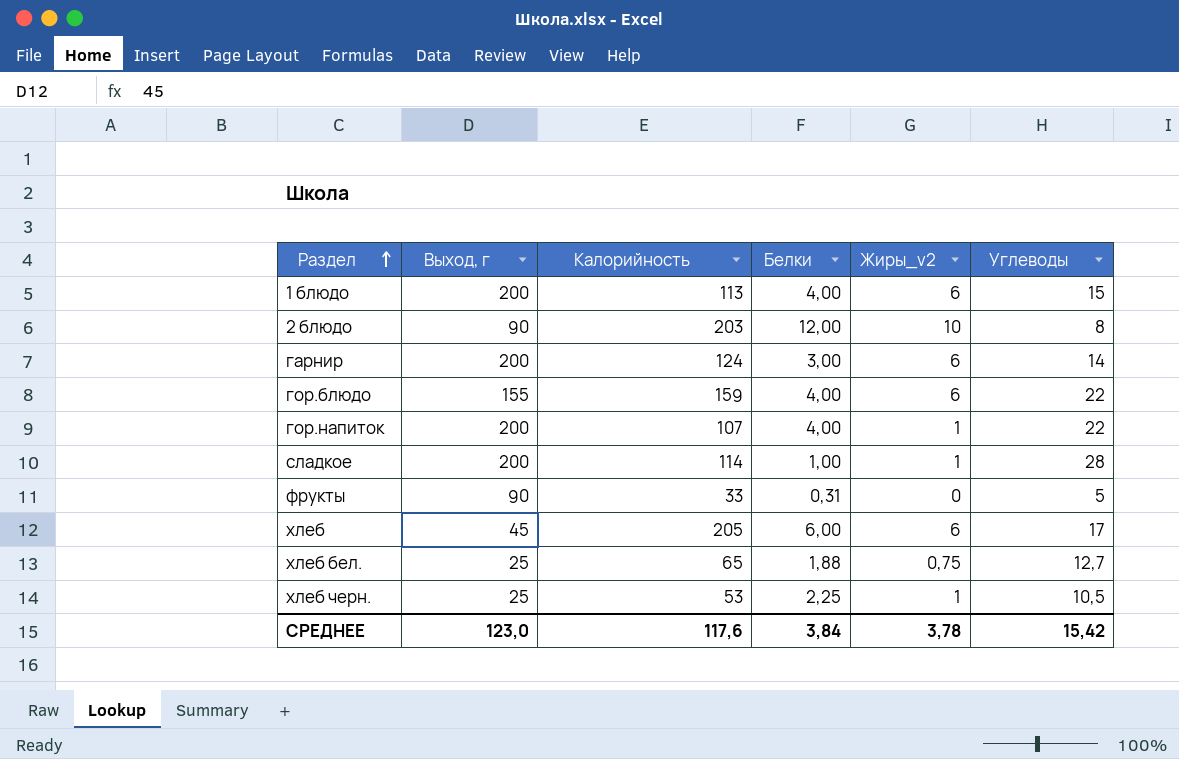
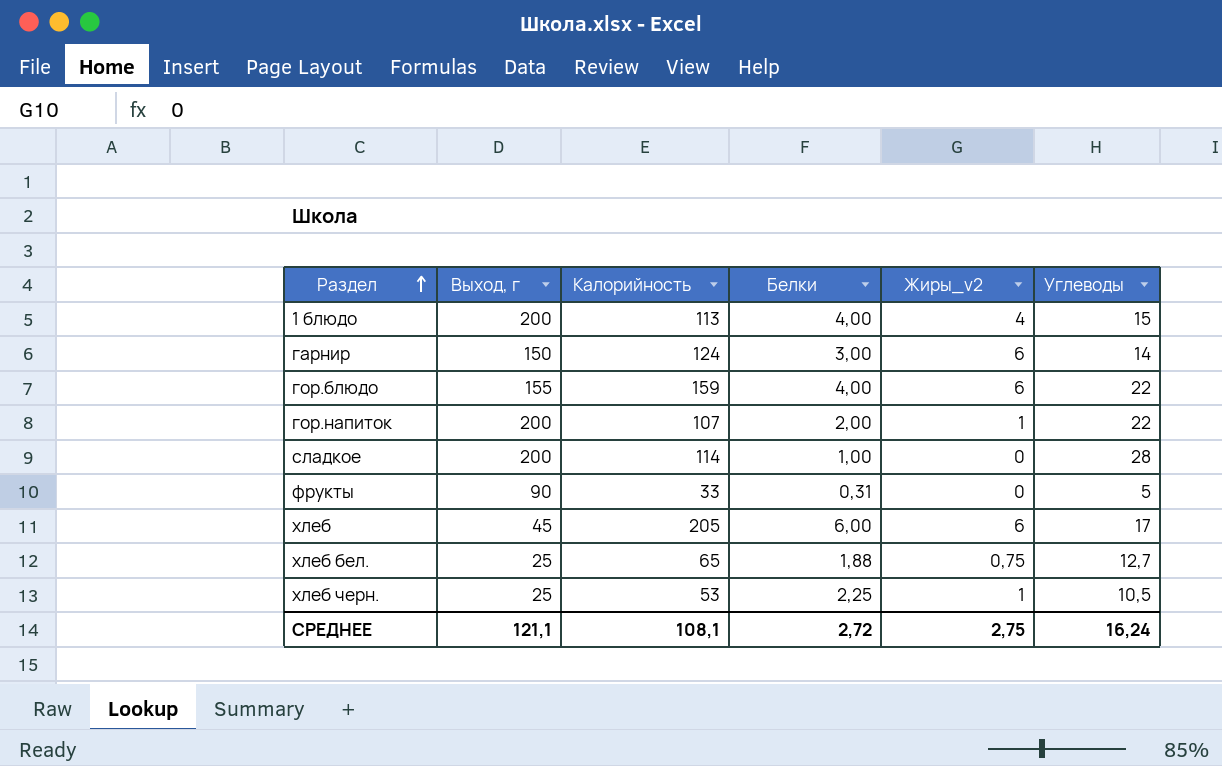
row 2 блюдо: 90 | 203 | 12,00 | 10 | 8 -> none
1 блюдо | Жиры_v2: 6 -> 4
гарнир | Выход, г: 200 -> 150
гор.напиток | Белки: 4,00 -> 2,00
сладкое | Жиры_v2: 1 -> 0
СРЕДНЕЕ | Выход, г: 123,0 -> 121,1
СРЕДНЕЕ | Калорийность: 117,6 -> 108,1
СРЕДНЕЕ | Белки: 3,84 -> 2,72
СРЕДНЕЕ | Жиры_v2: 3,78 -> 2,75
СРЕДНЕЕ | Углеводы: 15,42 -> 16,24

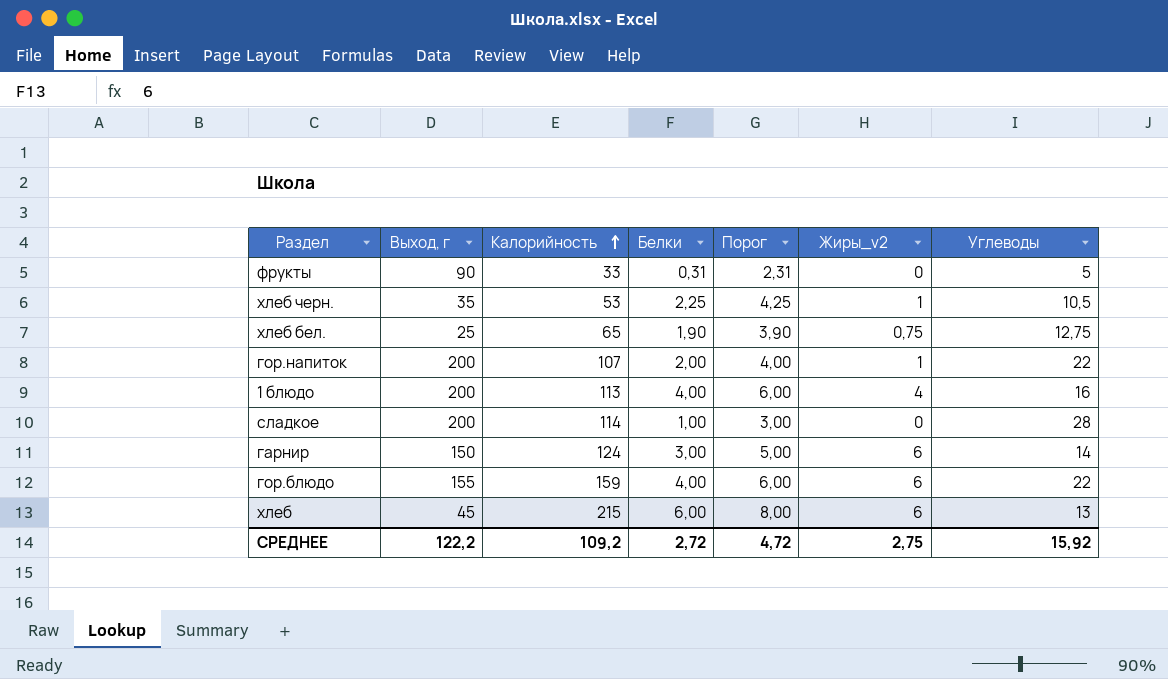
row order: Раздел ascending -> Калорийность ascending
column Порог | formula: none -> [Белки] + 2
хлеб черн. | Выход, г: 25 -> 35
хлеб бел. | Белки: 1,88 -> 1,90
хлеб бел. | Углеводы: 12,7 -> 12,75
1 блюдо | Углеводы: 15 -> 16
хлеб | Калорийность: 205 -> 215
хлеб | Углеводы: 17 -> 13
СРЕДНЕЕ | Выход, г: 121,1 -> 122,2
СРЕДНЕЕ | Калорийность: 108,1 -> 109,2
СРЕДНЕЕ | Углеводы: 16,24 -> 15,92

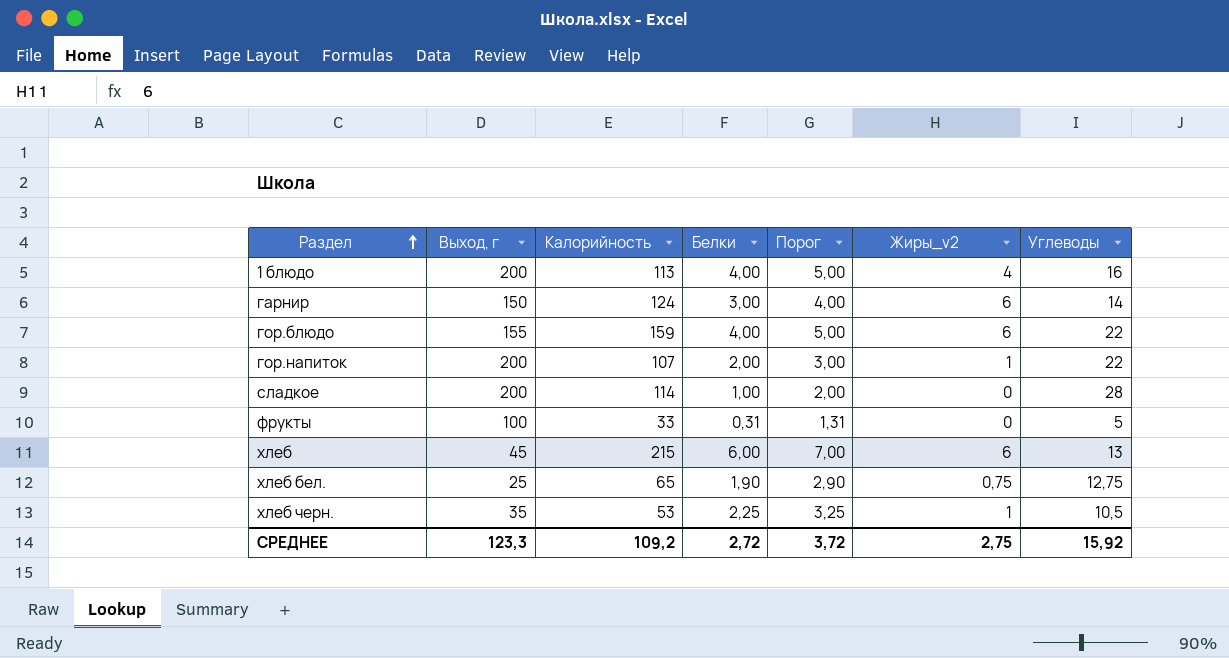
row order: Калорийность ascending -> Раздел ascending
column Порог | formula: [Белки] + 2 -> [Белки] + 1
фрукты | Выход, г: 90 -> 100
СРЕДНЕЕ | Выход, г: 122,2 -> 123,3
СРЕДНЕЕ | Порог: 4,72 -> 3,72

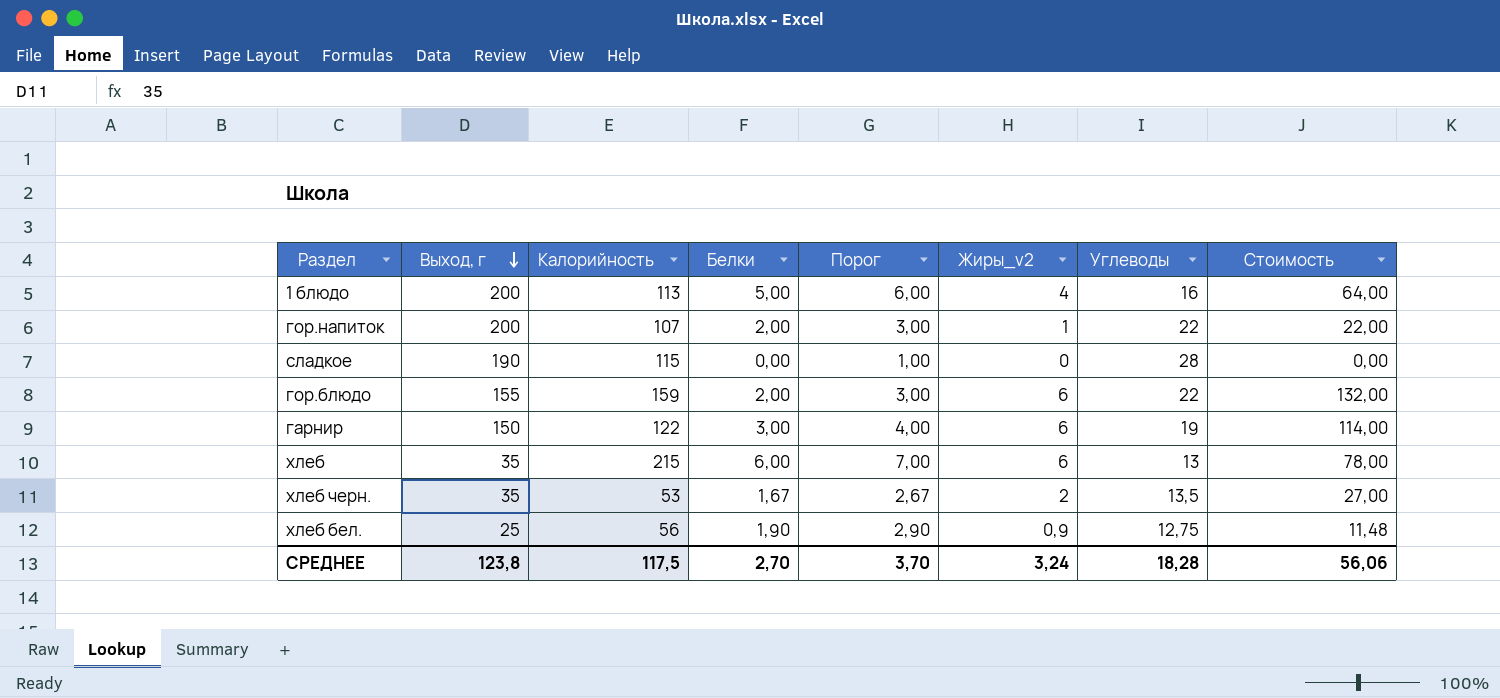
row order: Раздел ascending -> Выход, г descending
column Стоимость | formula: none -> [Жиры_v2] * [Углеводы]
row фрукты: 100 | 33 | 0,31 | 1,31 | 0 | 5 -> none
1 блюдо | Белки: 4,00 -> 5,00
1 блюдо | Порог: 5,00 -> 6,00
сладкое | Выход, г: 200 -> 190
сладкое | Калорийность: 114 -> 115
сладкое | Белки: 1,00 -> 0,00
сладкое | Порог: 2,00 -> 1,00
гор.блюдо | Белки: 4,00 -> 2,00
гор.блюдо | Порог: 5,00 -> 3,00
гарнир | Калорийность: 124 -> 122
гарнир | Углеводы: 14 -> 19
хлеб | Выход, г: 45 -> 35
хлеб черн. | Белки: 2,25 -> 1,67
хлеб черн. | Порог: 3,25 -> 2,67
хлеб черн. | Жиры_v2: 1 -> 2
хлеб черн. | Углеводы: 10,5 -> 13,5
хлеб бел. | Калорийность: 65 -> 56
хлеб бел. | Жиры_v2: 0,75 -> 0,9
СРЕДНЕЕ | Выход, г: 123,3 -> 123,8
СРЕДНЕЕ | Калорийность: 109,2 -> 117,5
СРЕДНЕЕ | Белки: 2,72 -> 2,70
СРЕДНЕЕ | Порог: 3,72 -> 3,70
СРЕДНЕЕ | Жиры_v2: 2,75 -> 3,24
СРЕДНЕЕ | Углеводы: 15,92 -> 18,28

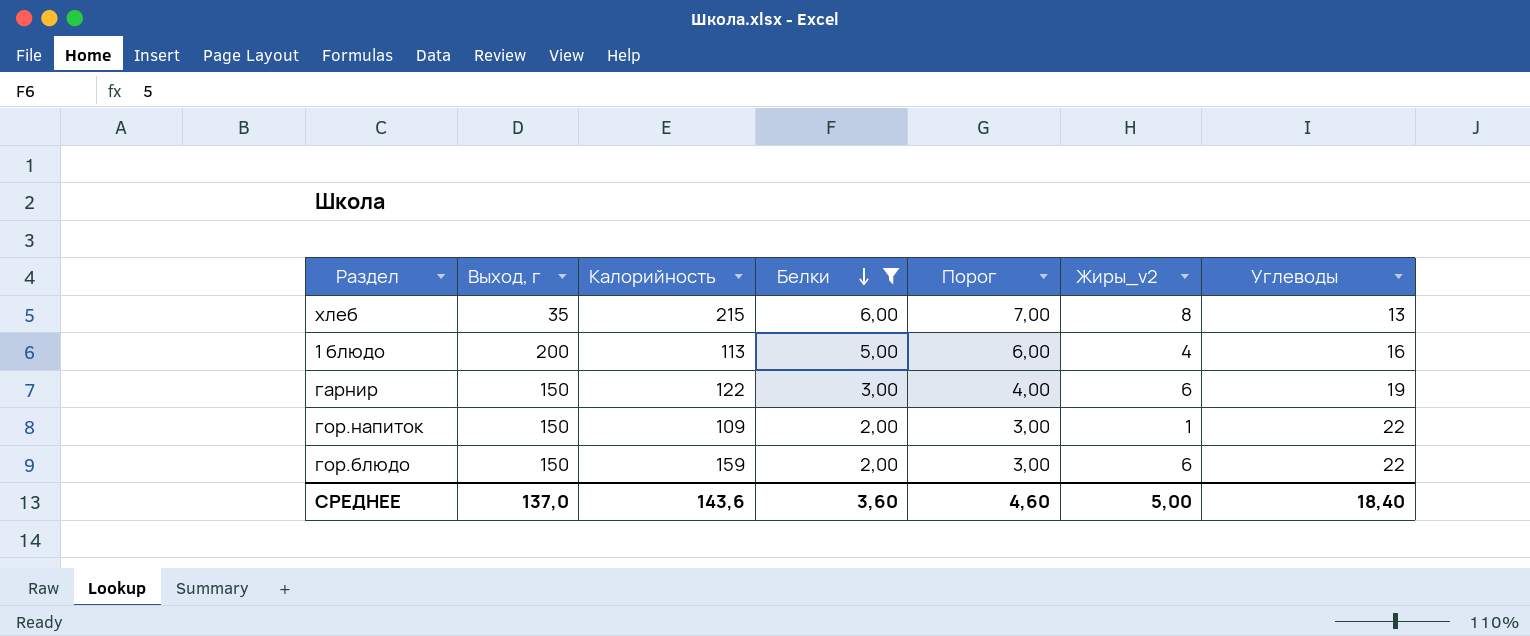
filter: none -> Белки >= 2,00
row order: Выход, г descending -> Белки descending
column Стоимость | formula: [Жиры_v2] * [Углеводы] -> none
хлеб | Жиры_v2: 6 -> 8
гор.напиток | Выход, г: 200 -> 150
гор.напиток | Калорийность: 107 -> 109
гор.блюдо | Выход, г: 155 -> 150
СРЕДНЕЕ | Выход, г: 123,8 -> 137,0
СРЕДНЕЕ | Калорийность: 117,5 -> 143,6
СРЕДНЕЕ | Белки: 2,70 -> 3,60
СРЕДНЕЕ | Порог: 3,70 -> 4,60
СРЕДНЕЕ | Жиры_v2: 3,24 -> 5,00
СРЕДНЕЕ | Углеводы: 18,28 -> 18,40

